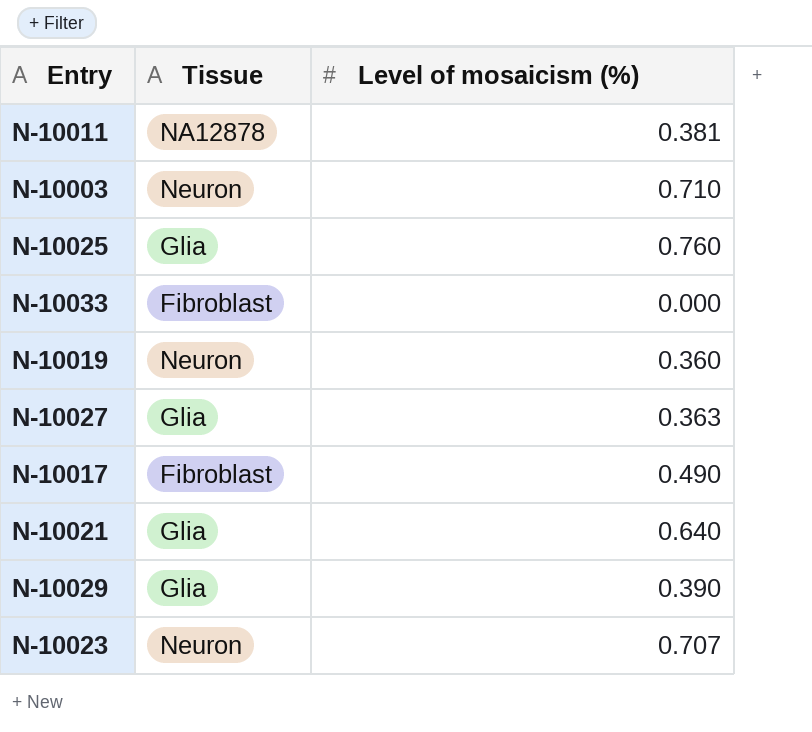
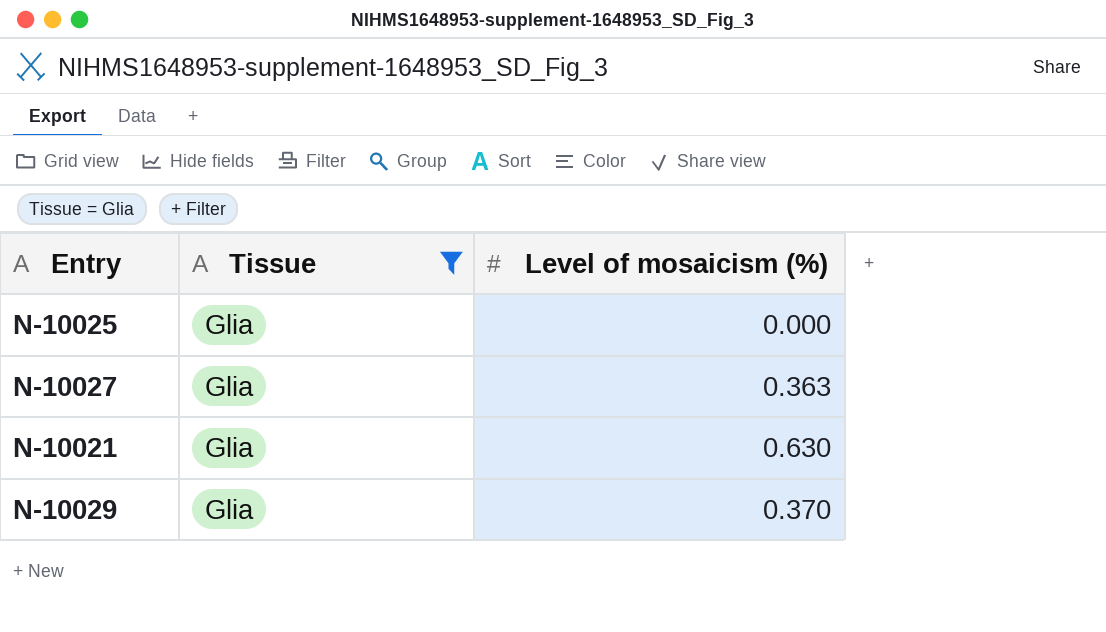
filter: none -> Tissue = Glia
N-10025 | Level of mosaicism (%): 0.760 -> 0.000
N-10021 | Level of mosaicism (%): 0.640 -> 0.630
N-10029 | Level of mosaicism (%): 0.390 -> 0.370

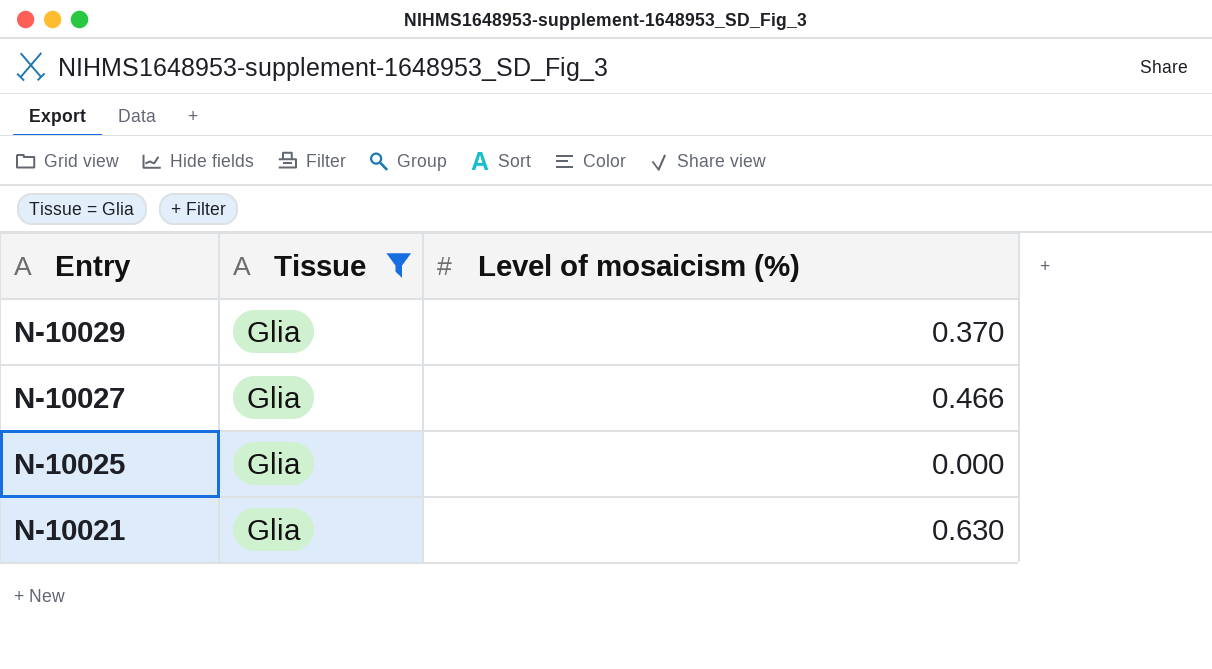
row order: none -> Entry descending
N-10027 | Level of mosaicism (%): 0.363 -> 0.466

